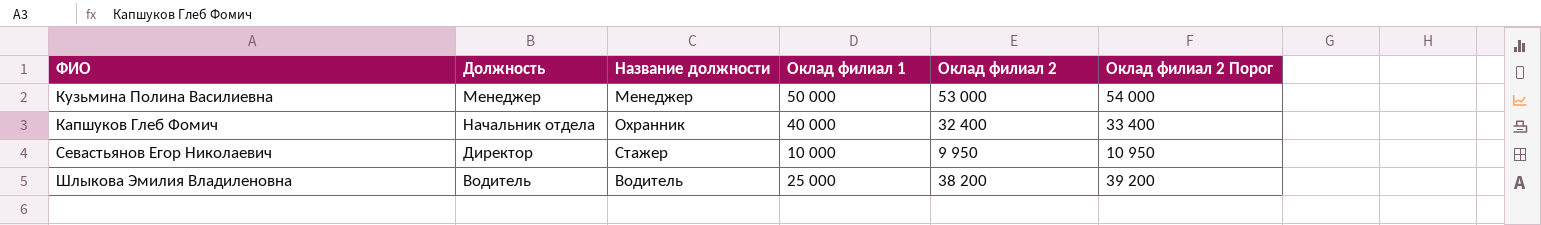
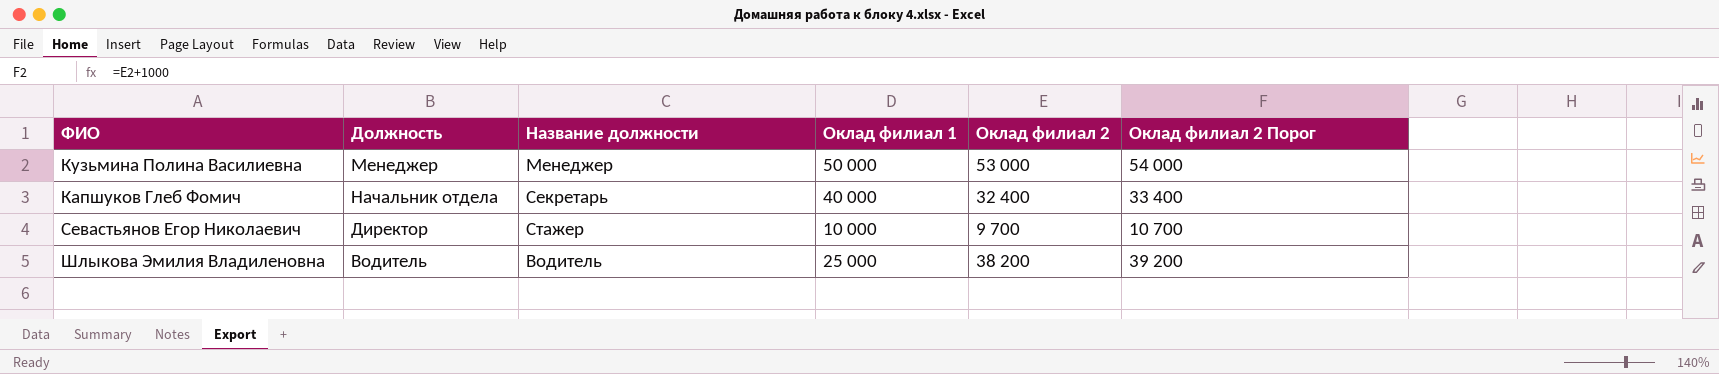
Капшуков Глеб Фомич | Название должности: Охранник -> Секретарь
Севастьянов Егор Николаевич | Оклад филиал 2: 9 950 -> 9 700
Севастьянов Егор Николаевич | Оклад филиал 2 Порог: 10 950 -> 10 700

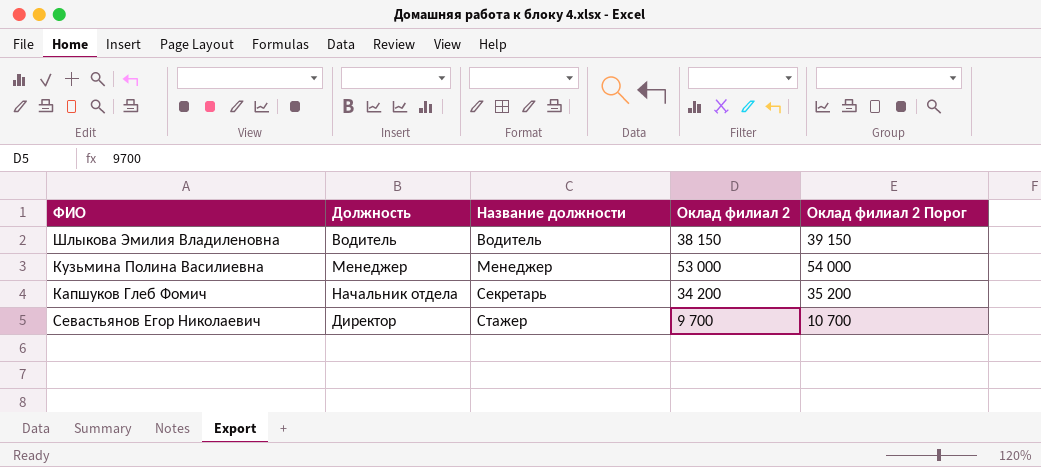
row order: none -> Название должности ascending
column Оклад филиал 1 | position: 4 -> none
Шлыкова Эмилия Владиленовна | Оклад филиал 2: 38 200 -> 38 150
Шлыкова Эмилия Владиленовна | Оклад филиал 2 Порог: 39 200 -> 39 150
Капшуков Глеб Фомич | Оклад филиал 2: 32 400 -> 34 200
Капшуков Глеб Фомич | Оклад филиал 2 Порог: 33 400 -> 35 200

